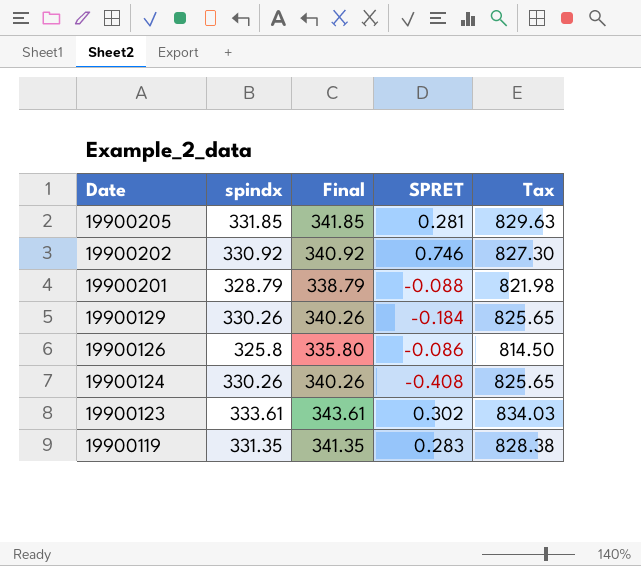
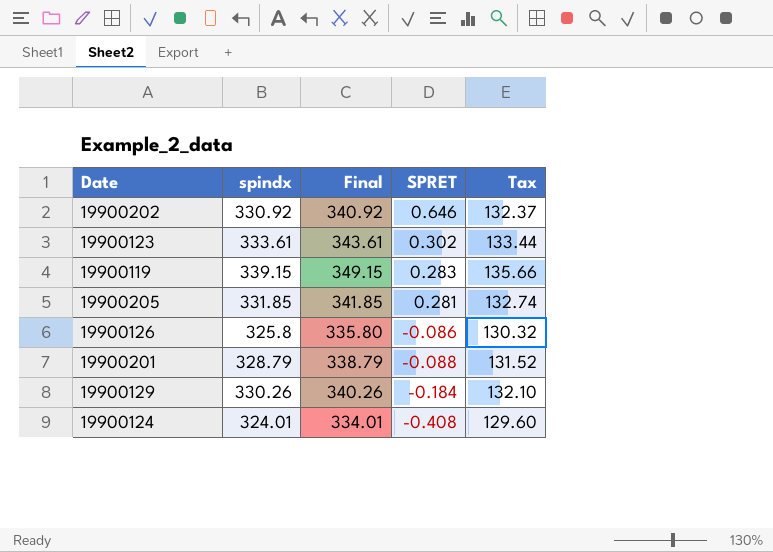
row order: Date descending -> SPRET descending
column Tax | formula: [spindx] * 2.5 -> [spindx] * 0.4
19900202 | SPRET: 0.746 -> 0.646
19900119 | spindx: 331.35 -> 339.15
19900119 | Final: 341.35 -> 349.15
19900124 | spindx: 330.26 -> 324.01
19900124 | Final: 340.26 -> 334.01

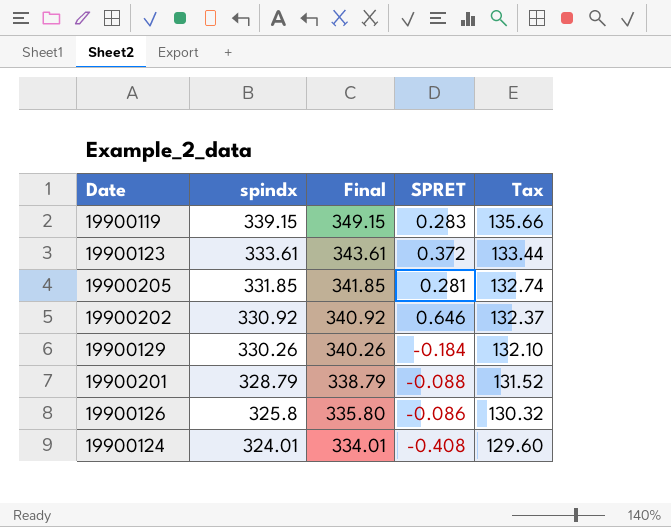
row order: SPRET descending -> spindx descending
19900123 | SPRET: 0.302 -> 0.372

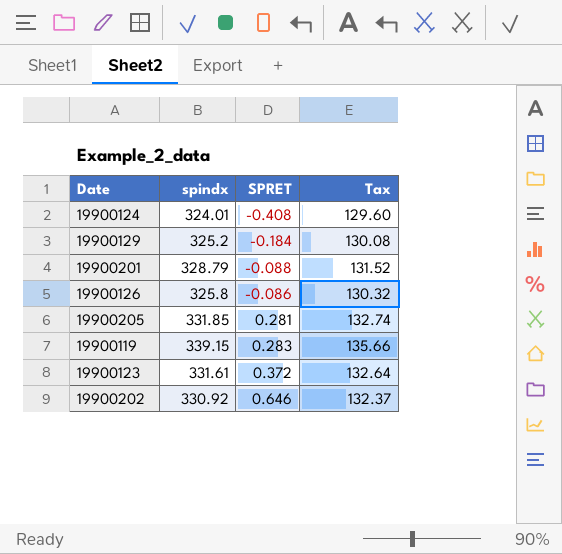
row order: spindx descending -> SPRET ascending
column Final | formula: [spindx] + 10 -> none
19900129 | spindx: 330.26 -> 325.2
19900129 | Tax: 132.10 -> 130.08
19900123 | spindx: 333.61 -> 331.61
19900123 | Tax: 133.44 -> 132.64

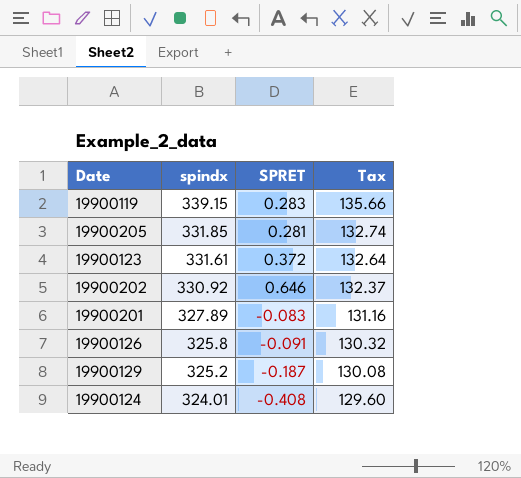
row order: SPRET ascending -> spindx descending
19900201 | spindx: 328.79 -> 327.89
19900201 | SPRET: -0.088 -> -0.083
19900201 | Tax: 131.52 -> 131.16
19900126 | SPRET: -0.086 -> -0.091
19900129 | SPRET: -0.184 -> -0.187

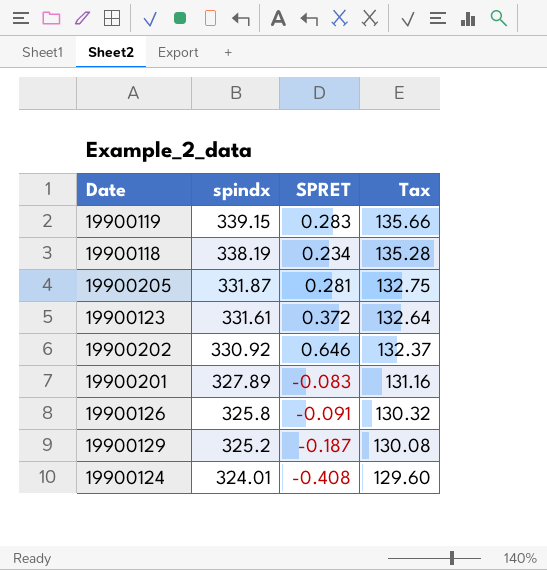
row 19900118: none -> 338.19 | 0.234 | 135.28
19900205 | spindx: 331.85 -> 331.87
19900205 | Tax: 132.74 -> 132.75

